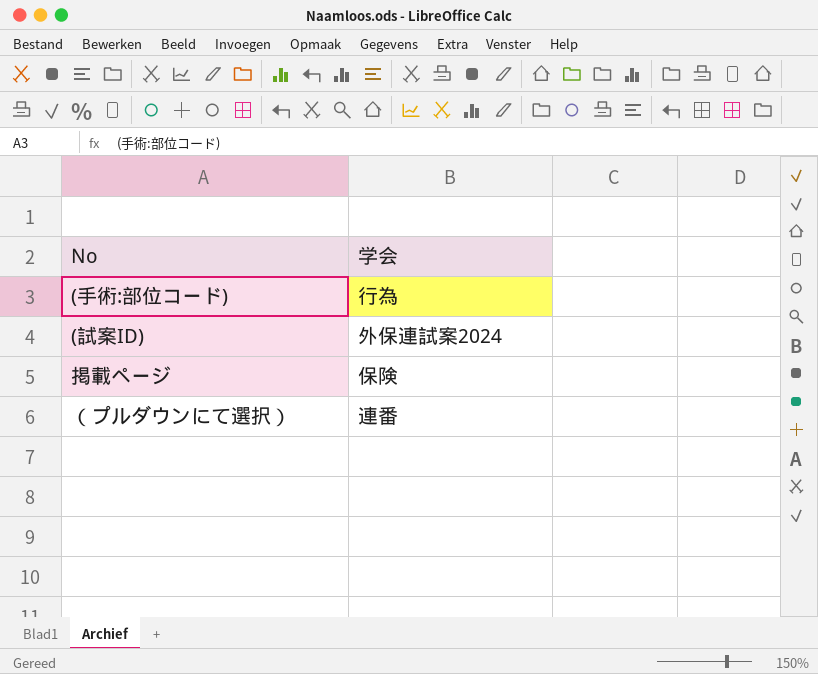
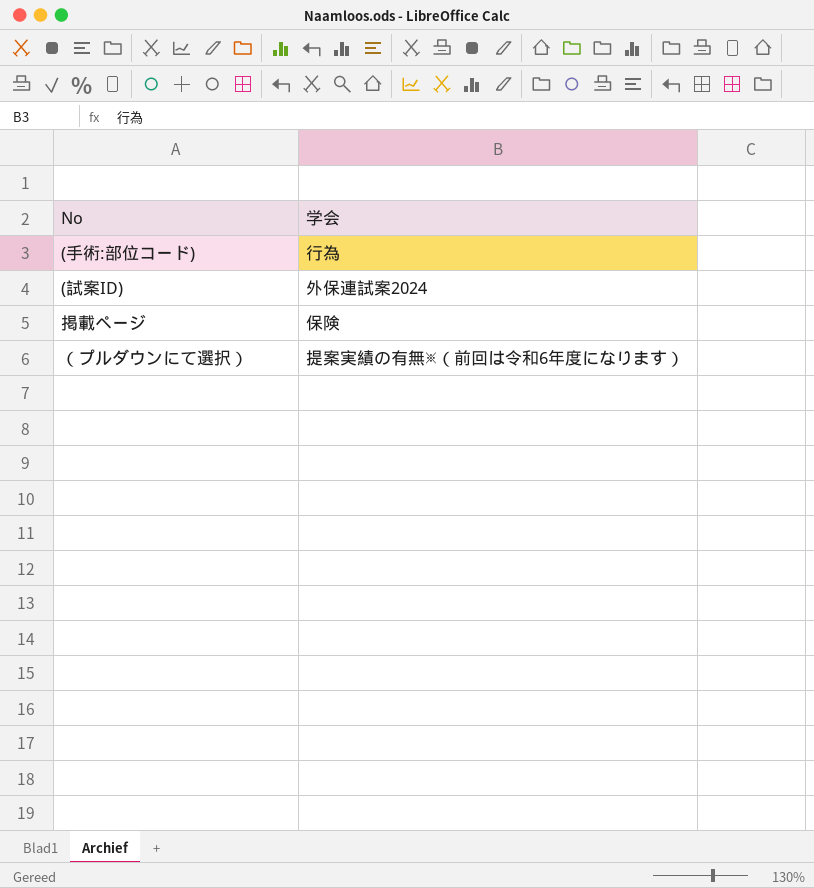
（プルダウンにて選択） | 学会: 連番 -> 提案実績の有無※（前回は令和6年度になります）

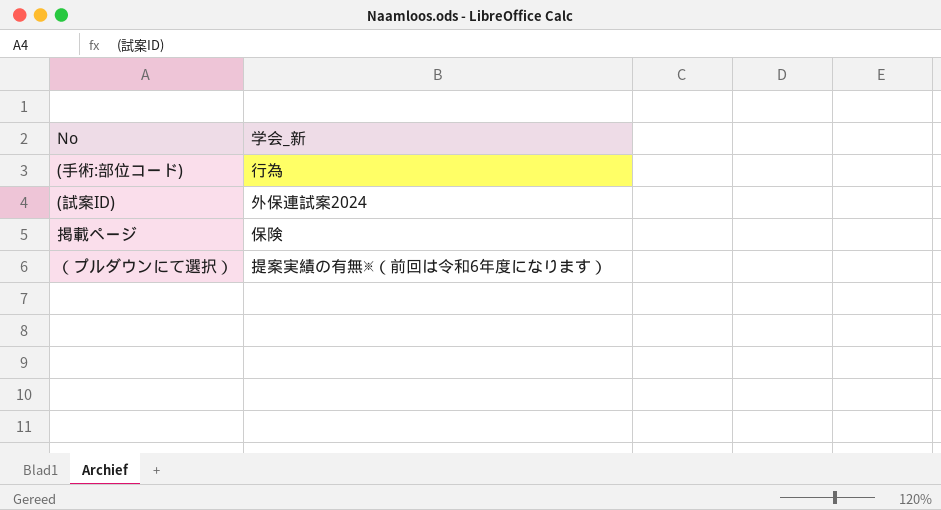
column name: 学会 -> 学会_新

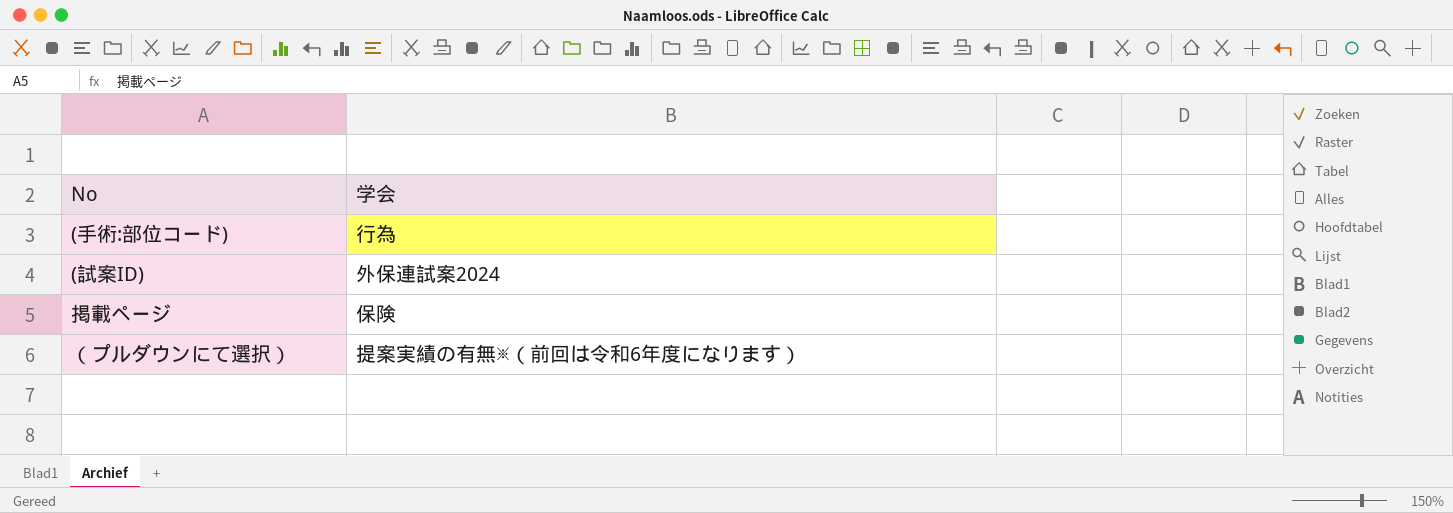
column name: 学会_新 -> 学会

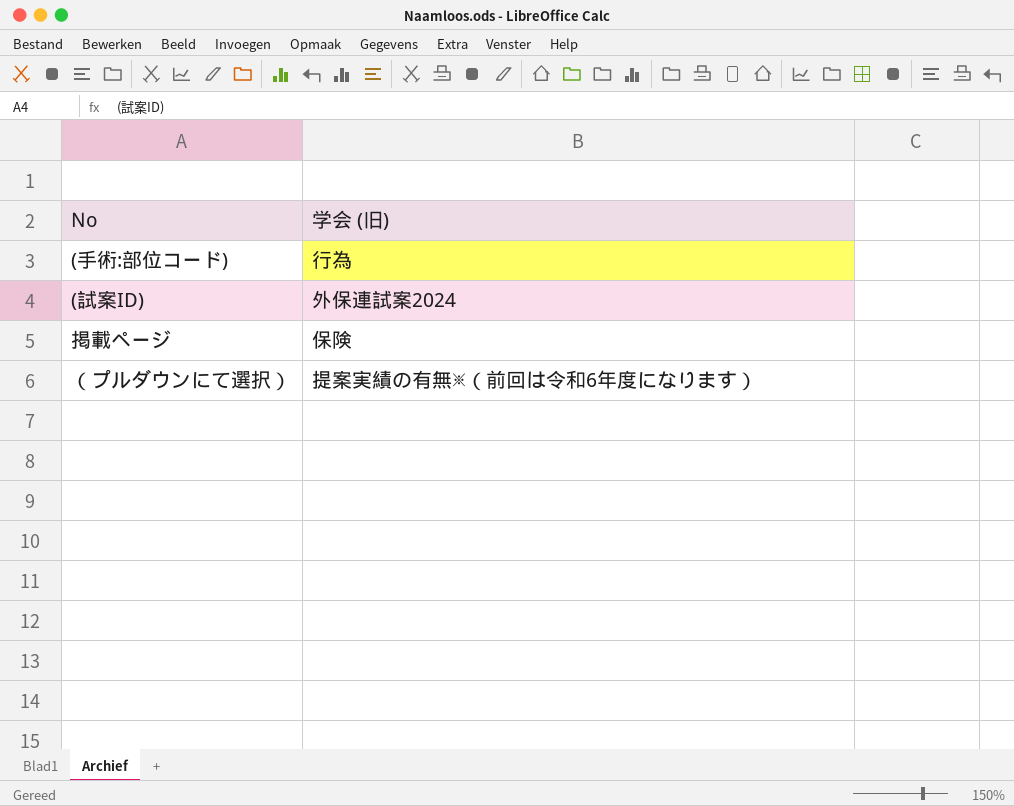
column name: 学会 -> 学会 (旧)

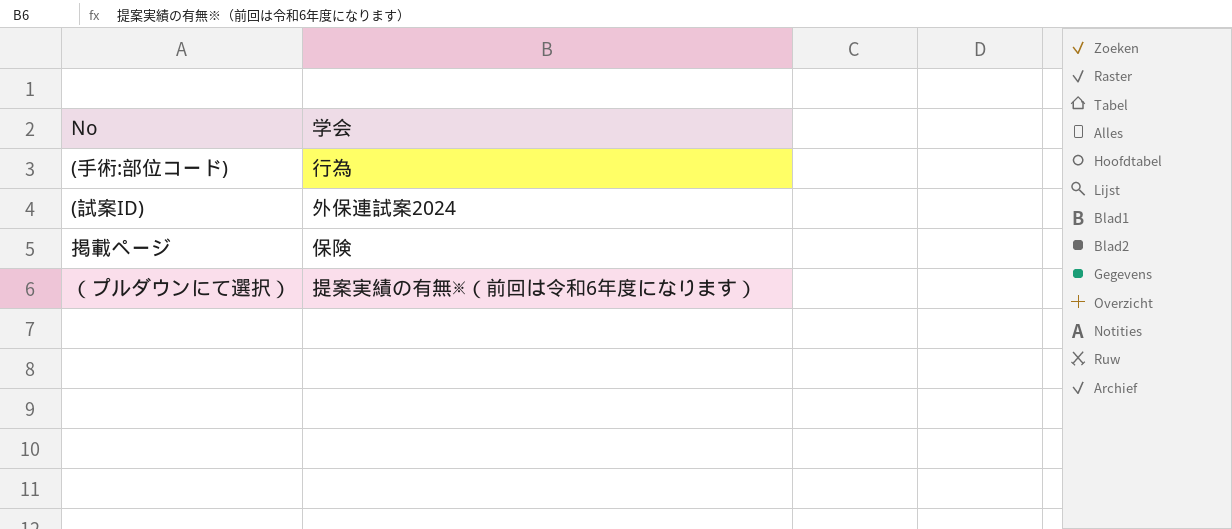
column name: 学会 (旧) -> 学会

